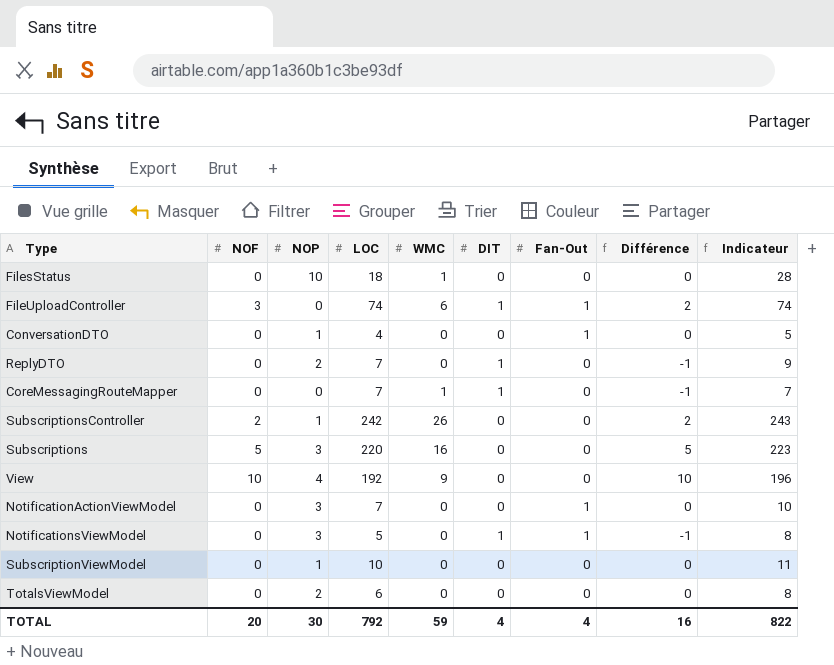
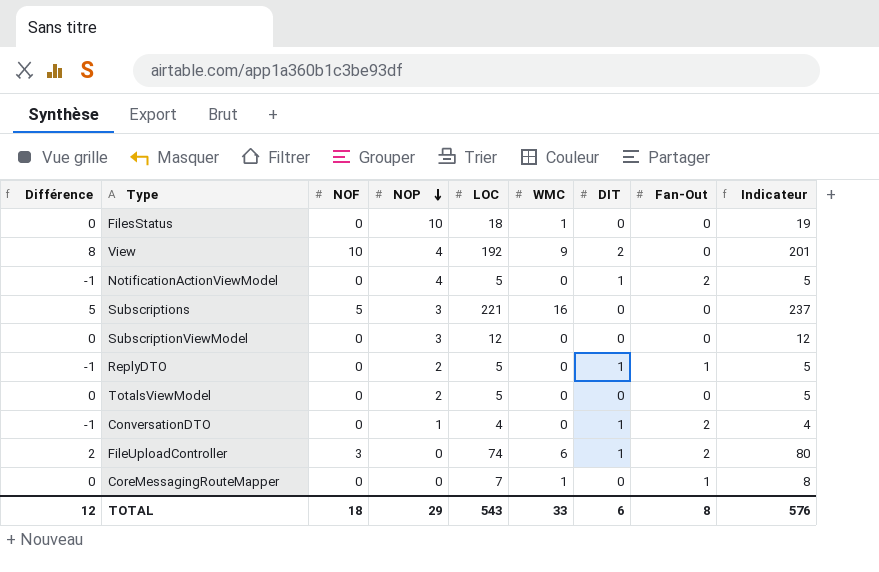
row order: none -> NOP descending
column Différence | position: 8 -> 1
column Indicateur | formula: [NOP] + [LOC] -> [LOC] + [WMC]
row SubscriptionsController: 2 | 1 | 242 | 26 | 0 | 0 | 2 | 243 -> none
row NotificationsViewModel: 0 | 3 | 5 | 0 | 1 | 1 | -1 | 8 -> none
View | Différence: 10 -> 8
View | DIT: 0 -> 2
NotificationActionViewModel | Différence: 0 -> -1
NotificationActionViewModel | NOP: 3 -> 4
NotificationActionViewModel | LOC: 7 -> 5
NotificationActionViewModel | DIT: 0 -> 1
NotificationActionViewModel | Fan-Out: 1 -> 2
Subscriptions | LOC: 220 -> 221
SubscriptionViewModel | NOP: 1 -> 3
SubscriptionViewModel | LOC: 10 -> 12
ReplyDTO | LOC: 7 -> 5
ReplyDTO | Fan-Out: 0 -> 1
TotalsViewModel | LOC: 6 -> 5
ConversationDTO | Différence: 0 -> -1
ConversationDTO | DIT: 0 -> 1
ConversationDTO | Fan-Out: 1 -> 2
FileUploadController | Fan-Out: 1 -> 2
CoreMessagingRouteMapper | Différence: -1 -> 0
CoreMessagingRouteMapper | DIT: 1 -> 0
CoreMessagingRouteMapper | Fan-Out: 0 -> 1
TOTAL | Différence: 16 -> 12
TOTAL | NOF: 20 -> 18
TOTAL | NOP: 30 -> 29
TOTAL | LOC: 792 -> 543
TOTAL | WMC: 59 -> 33
TOTAL | DIT: 4 -> 6
TOTAL | Fan-Out: 4 -> 8
TOTAL | Indicateur: 822 -> 576

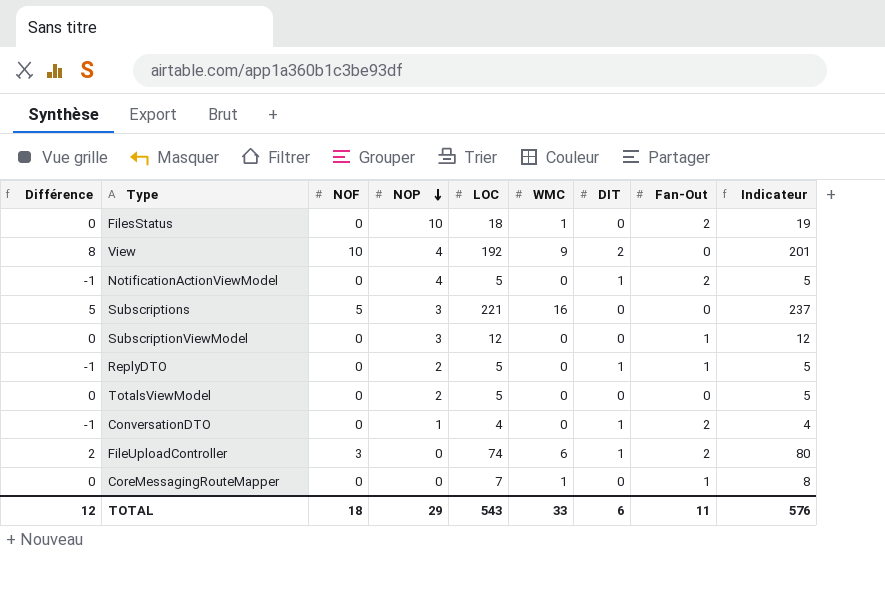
FilesStatus | Fan-Out: 0 -> 2
SubscriptionViewModel | Fan-Out: 0 -> 1
TOTAL | Fan-Out: 8 -> 11

